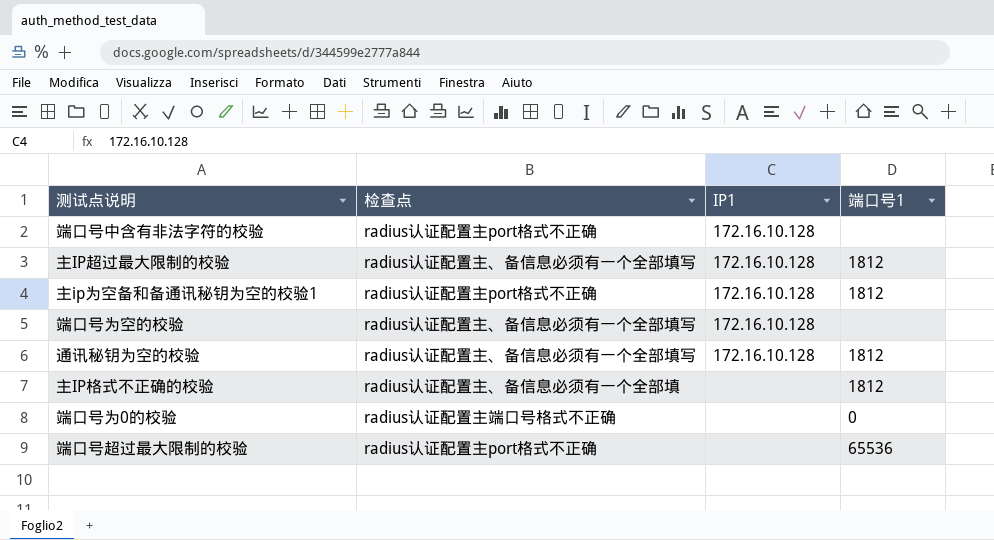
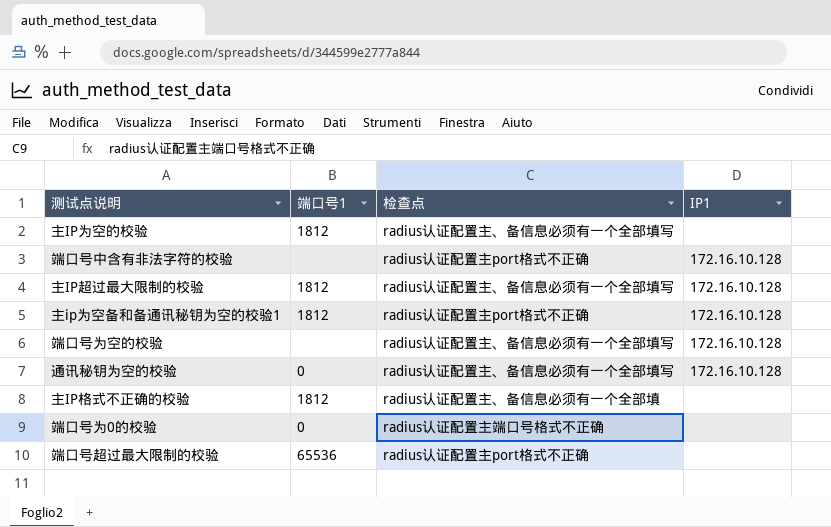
column 端口号1 | position: 4 -> 2
row 主IP为空的校验: none -> 1812 | radius认证配置主、备信息必须有一个全部填写 | none
通讯秘钥为空的校验 | 端口号1: 1812 -> 0

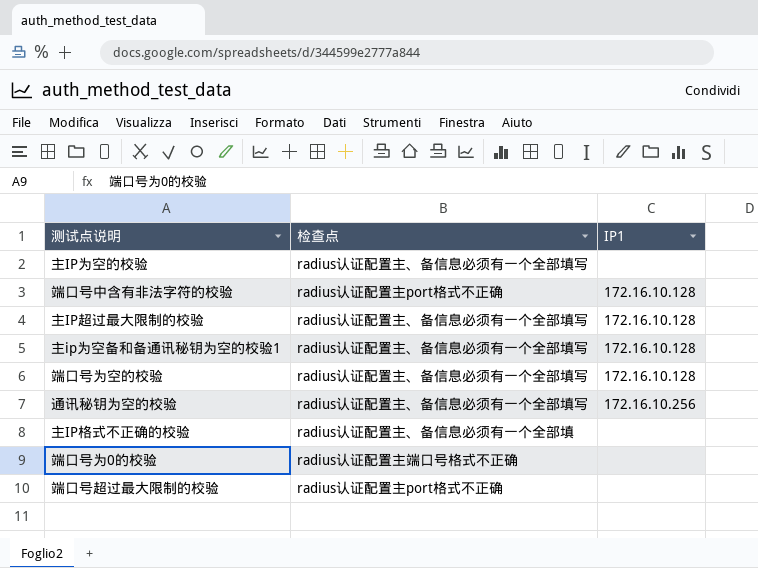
column 端口号1 | position: 2 -> none
主ip为空备和备通讯秘钥为空的校验1 | 检查点: radius认证配置主port格式不正确 -> radius认证配置主、备信息必须有一个全部填写
通讯秘钥为空的校验 | IP1: 172.16.10.128 -> 172.16.10.256

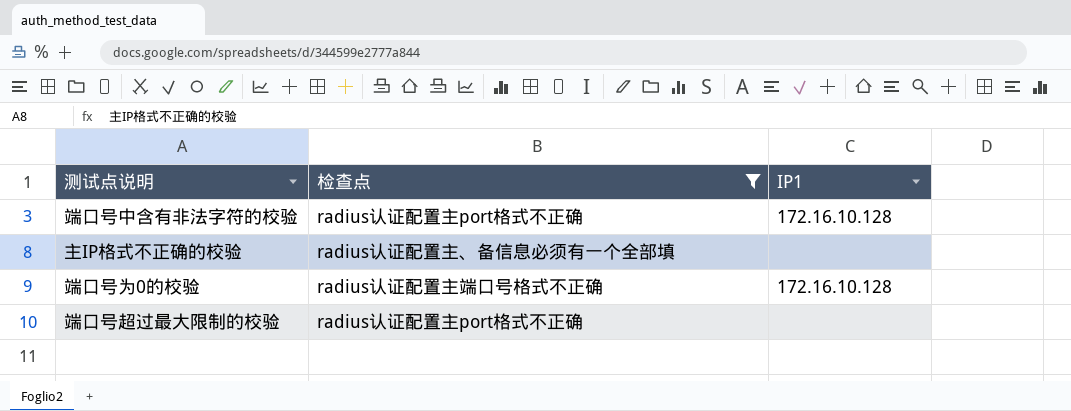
filter: none -> 检查点 != radius认证配置主、备信息必须有一个全部填写
端口号为0的校验 | IP1: none -> 172.16.10.128

